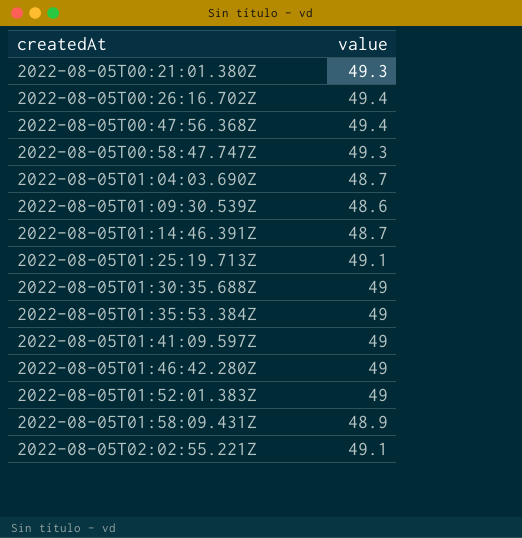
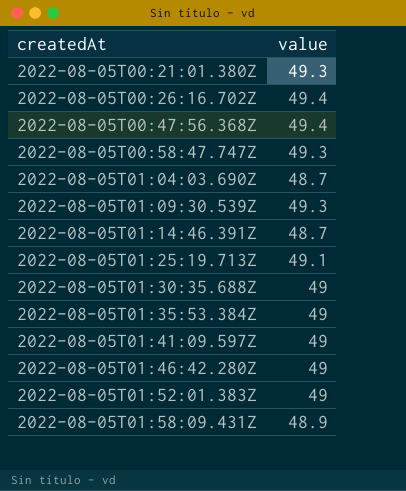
row 2022-08-05T02:02:55.221Z: 49.1 -> none
2022-08-05T01:09:30.539Z | value: 48.6 -> 49.3

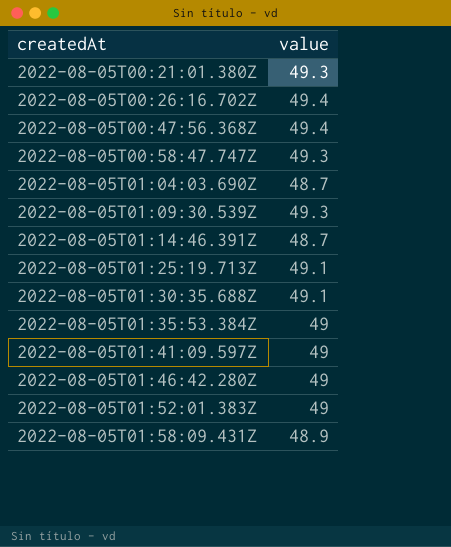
2022-08-05T01:30:35.688Z | value: 49 -> 49.1

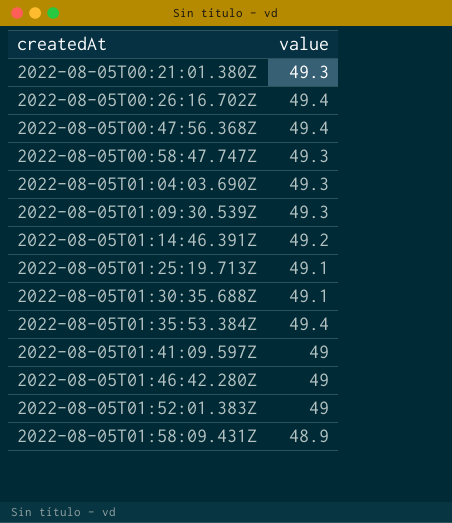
2022-08-05T01:04:03.690Z | value: 48.7 -> 49.3
2022-08-05T01:14:46.391Z | value: 48.7 -> 49.2
2022-08-05T01:35:53.384Z | value: 49 -> 49.4

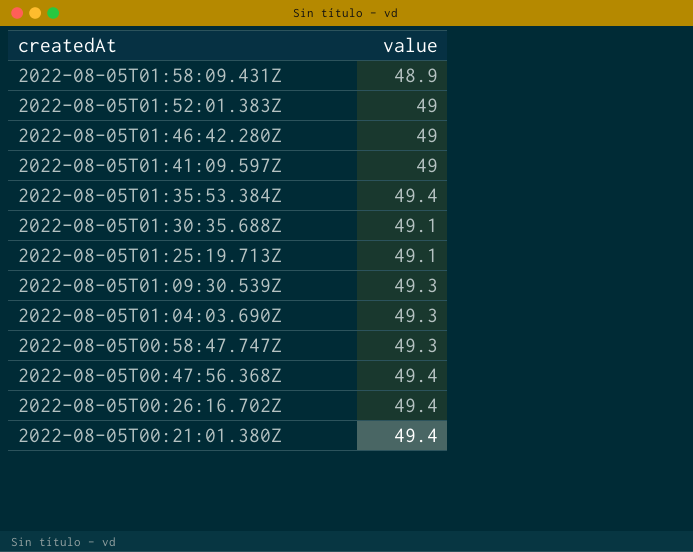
row order: createdAt ascending -> createdAt descending
row 2022-08-05T01:14:46.391Z: 49.2 -> none
2022-08-05T00:21:01.380Z | value: 49.3 -> 49.4

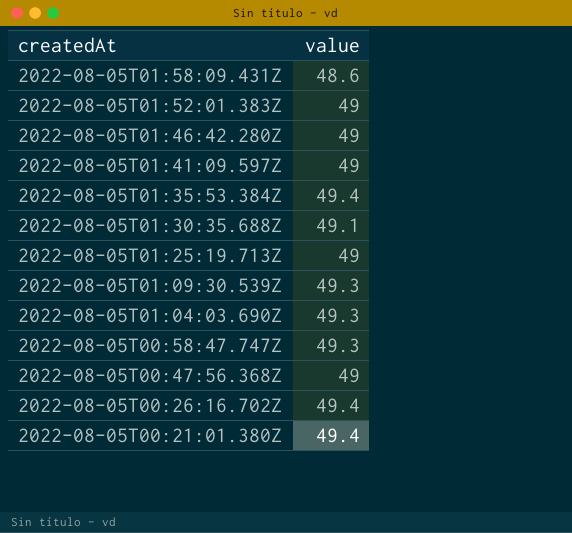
2022-08-05T01:58:09.431Z | value: 48.9 -> 48.6
2022-08-05T01:25:19.713Z | value: 49.1 -> 49
2022-08-05T00:47:56.368Z | value: 49.4 -> 49

